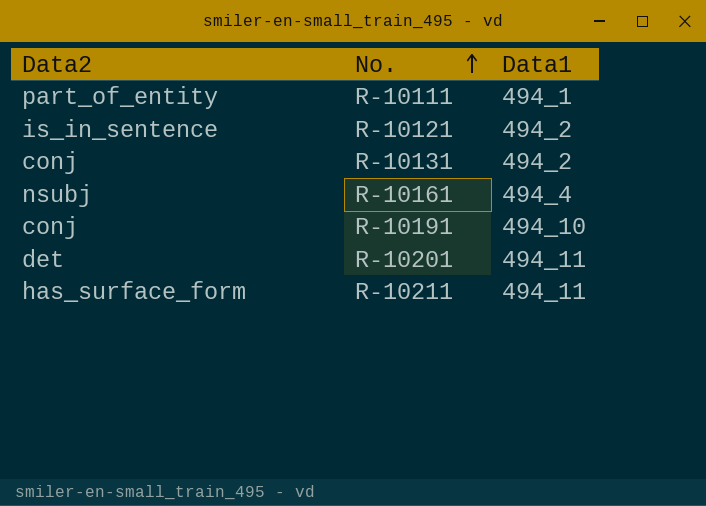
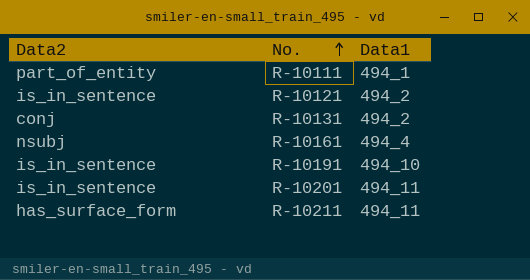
R-10191 | Data2: conj -> is_in_sentence
R-10201 | Data2: det -> is_in_sentence

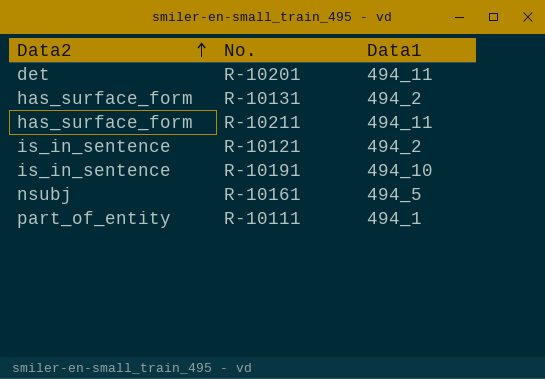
row order: No. ascending -> Data2 ascending
R-10201 | Data2: is_in_sentence -> det
R-10131 | Data2: conj -> has_surface_form
R-10161 | Data1: 494_4 -> 494_5

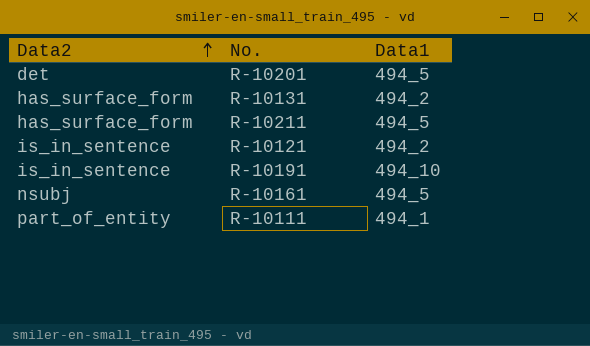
R-10201 | Data1: 494_11 -> 494_5
R-10211 | Data1: 494_11 -> 494_5

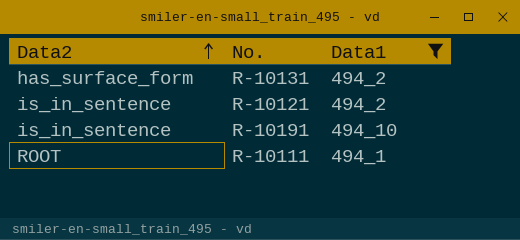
filter: none -> Data1 != 494_5
R-10111 | Data2: part_of_entity -> ROOT

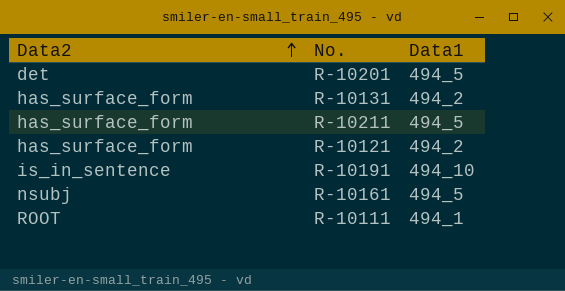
filter: Data1 != 494_5 -> none
R-10121 | Data2: is_in_sentence -> has_surface_form

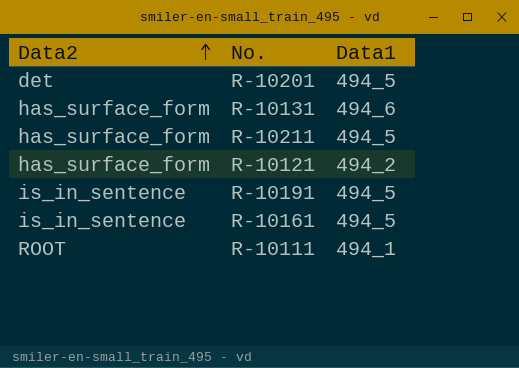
R-10131 | Data1: 494_2 -> 494_6
R-10191 | Data1: 494_10 -> 494_5
R-10161 | Data2: nsubj -> is_in_sentence

